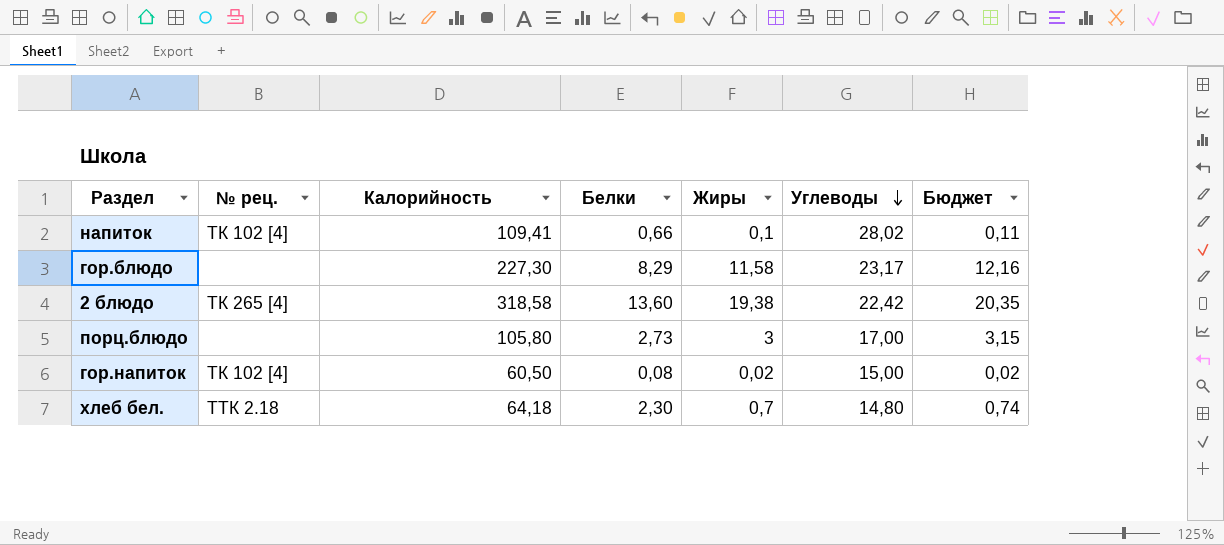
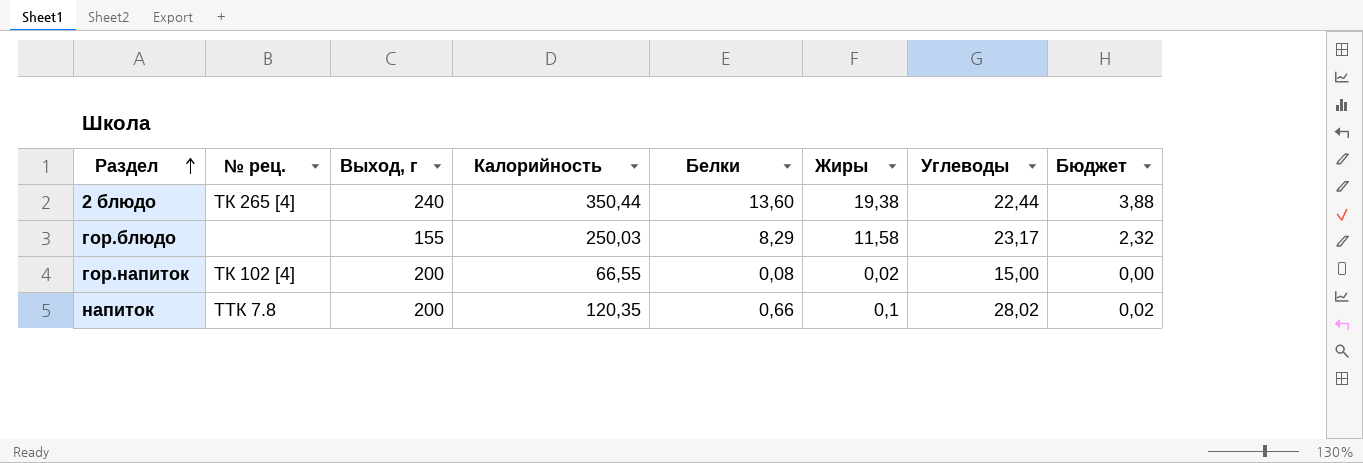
row order: Углеводы descending -> Раздел ascending
column Выход, г | position: none -> 3
column Бюджет | formula: [Жиры] * 1,05 -> [Жиры] * 0,2
row порц.блюдо: none | 105,80 | 2,73 | 3 | 17,00 | 3,15 -> none
row хлеб бел.: ТТК 2.18 | 64,18 | 2,30 | 0,7 | 14,80 | 0,74 -> none
2 блюдо | Калорийность: 318,58 -> 350,44
2 блюдо | Углеводы: 22,42 -> 22,44
гор.блюдо | Калорийность: 227,30 -> 250,03
гор.напиток | Калорийность: 60,50 -> 66,55
напиток | № рец.: ТК 102 [4] -> ТТК 7.8
напиток | Калорийность: 109,41 -> 120,35

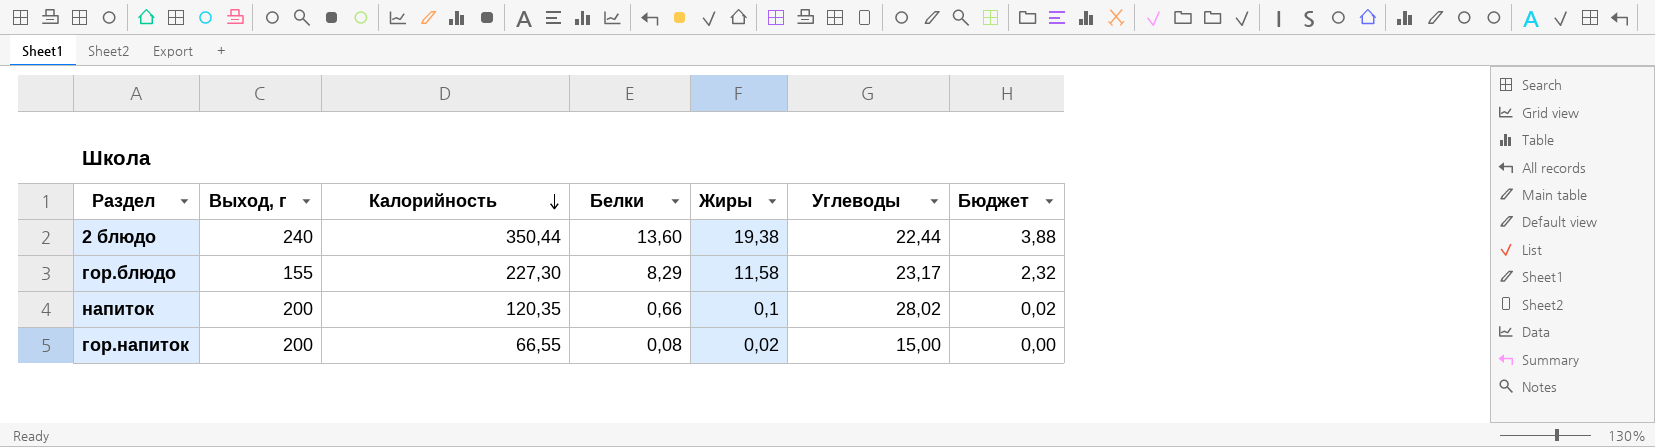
row order: Раздел ascending -> Калорийность descending
column № рец. | position: 2 -> none
гор.блюдо | Калорийность: 250,03 -> 227,30

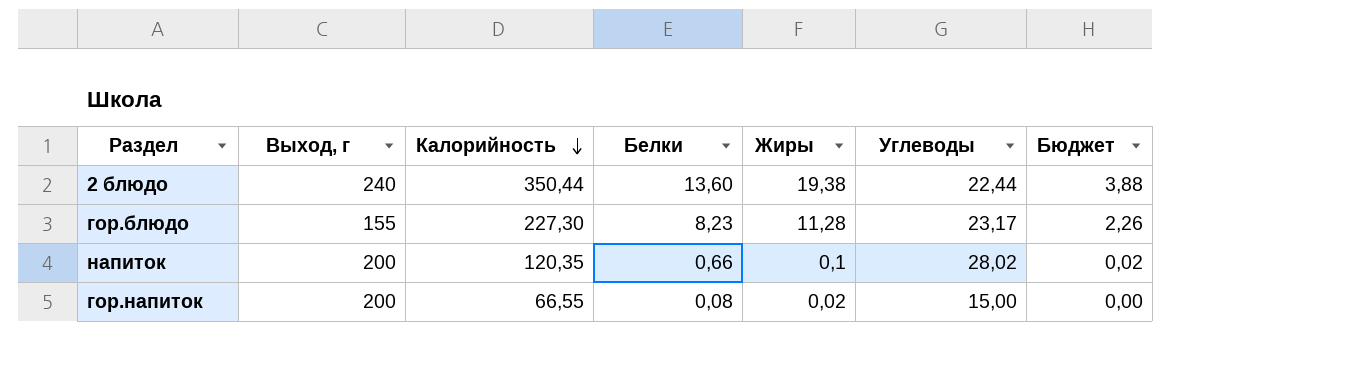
гор.блюдо | Белки: 8,29 -> 8,23
гор.блюдо | Жиры: 11,58 -> 11,28
гор.блюдо | Бюджет: 2,32 -> 2,26

